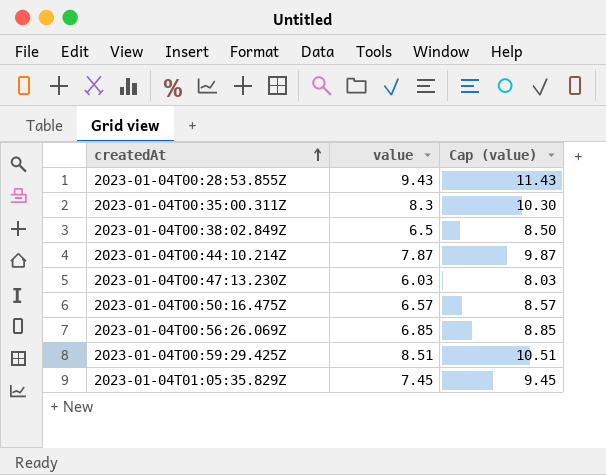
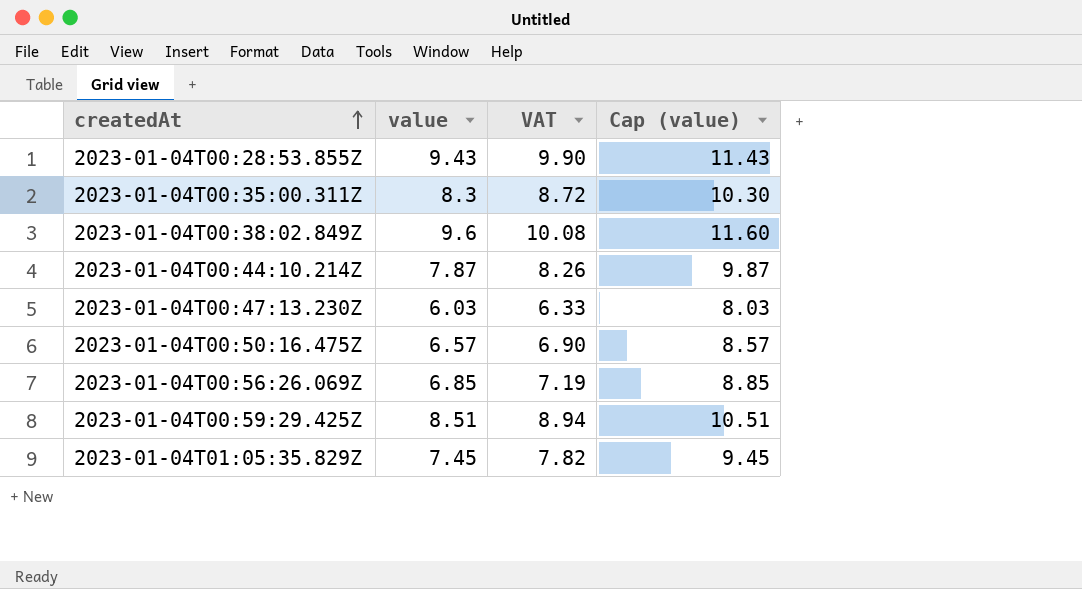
column VAT | formula: none -> [value] * 1.05
2023-01-04T00:38:02.849Z | value: 6.5 -> 9.6
2023-01-04T00:38:02.849Z | Cap (value): 8.50 -> 11.60

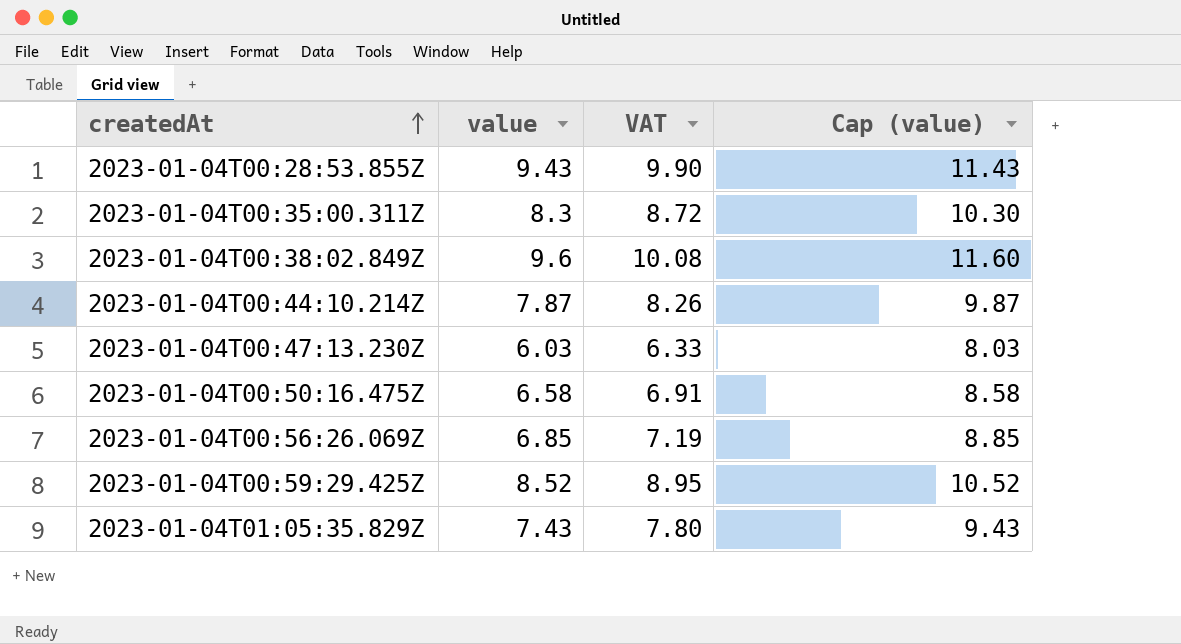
2023-01-04T00:50:16.475Z | value: 6.57 -> 6.58
2023-01-04T00:50:16.475Z | VAT: 6.90 -> 6.91
2023-01-04T00:50:16.475Z | Cap (value): 8.57 -> 8.58
2023-01-04T00:59:29.425Z | value: 8.51 -> 8.52
2023-01-04T00:59:29.425Z | VAT: 8.94 -> 8.95
2023-01-04T00:59:29.425Z | Cap (value): 10.51 -> 10.52
2023-01-04T01:05:35.829Z | value: 7.45 -> 7.43
2023-01-04T01:05:35.829Z | VAT: 7.82 -> 7.80
2023-01-04T01:05:35.829Z | Cap (value): 9.45 -> 9.43

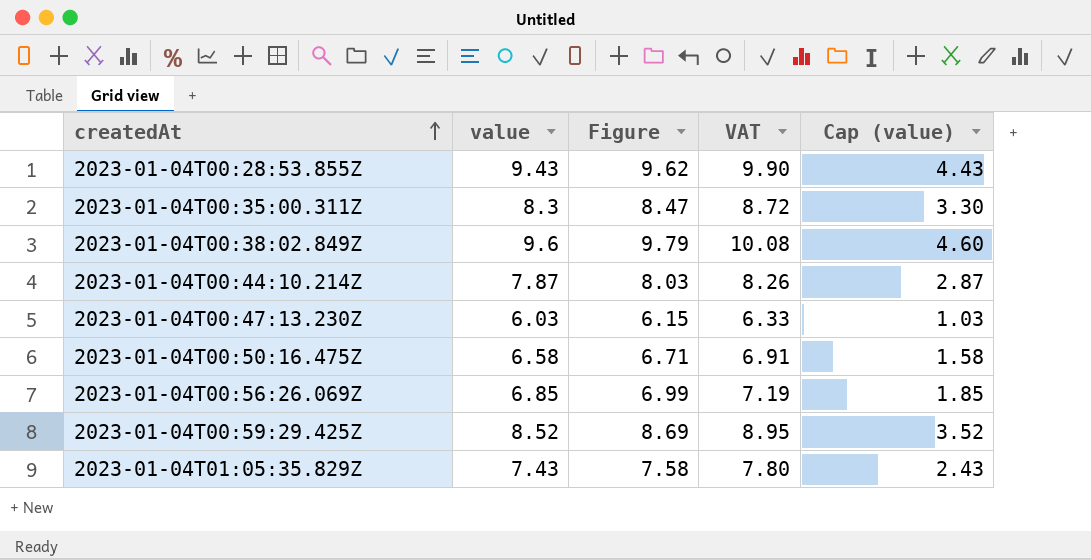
column Figure | formula: none -> [value] * 1.02
column Cap (value) | formula: [value] + 2 -> [value] - 5

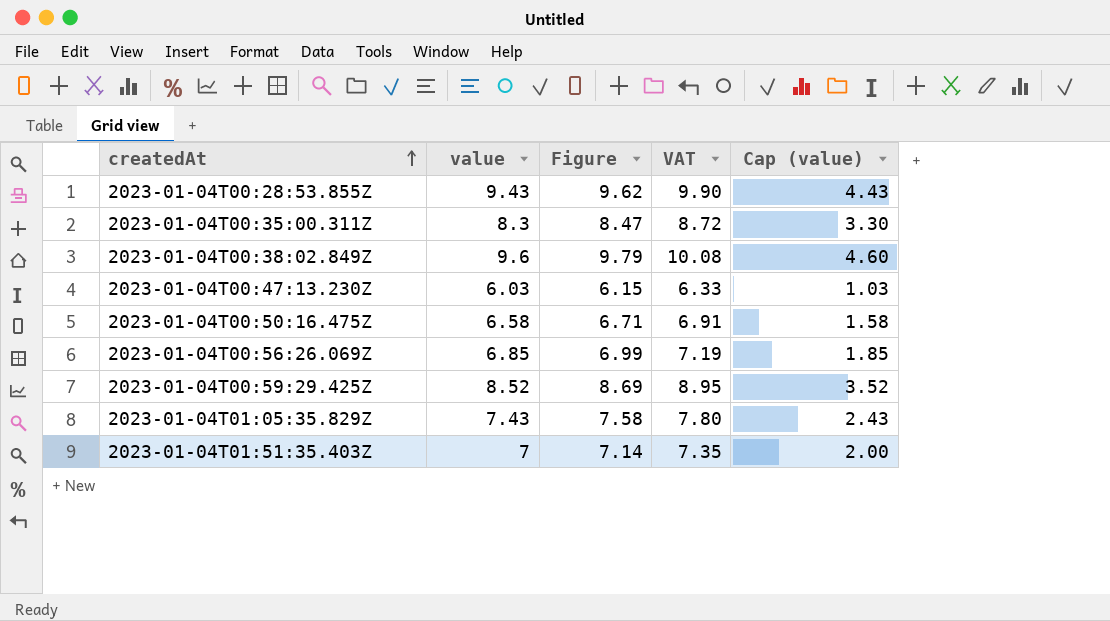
row 2023-01-04T00:44:10.214Z: 7.87 | 8.03 | 8.26 | 2.87 -> none
row 2023-01-04T01:51:35.403Z: none -> 7 | 7.14 | 7.35 | 2.00

